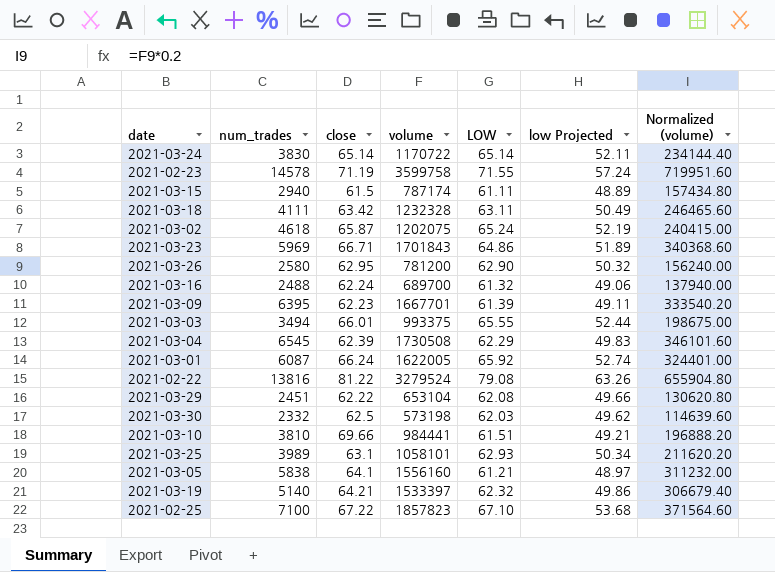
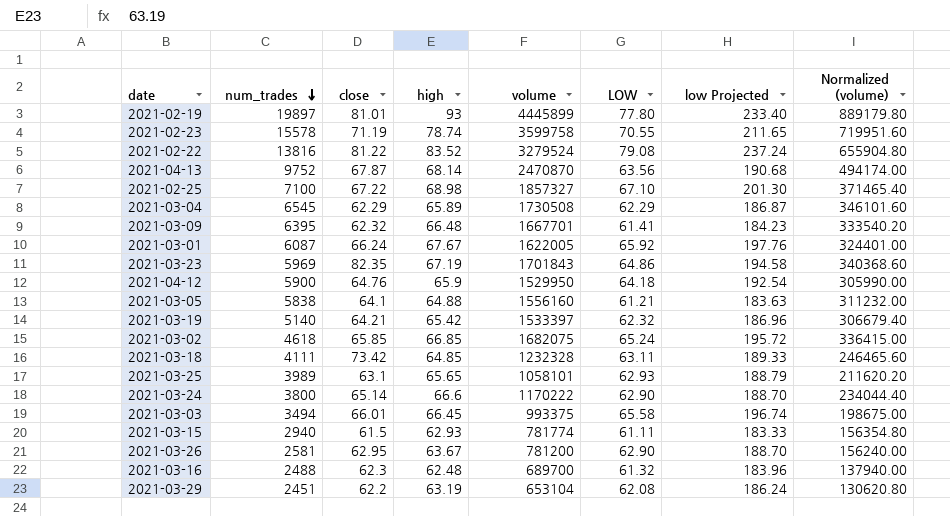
row order: none -> num_trades descending
column high | position: none -> 4
column low Projected | formula: [LOW] * 0.8 -> [LOW] * 3
row 2021-03-30: 2332 | 62.5 | 573198 | 62.03 | 49.62 | 114639.60 -> none
row 2021-03-10: 3810 | 69.66 | 984441 | 61.51 | 49.21 | 196888.20 -> none
row 2021-02-19: none -> 19897 | 81.01 | 93 | 4445899 | 77.80 | 233.40 | 889179.80
2021-02-23 | num_trades: 14578 -> 15578
2021-02-23 | LOW: 71.55 -> 70.55
row 2021-04-13: none -> 9752 | 67.87 | 68.14 | 2470870 | 63.56 | 190.68 | 494174.00
2021-02-25 | volume: 1857823 -> 1857327
2021-02-25 | Normalized (volume): 371564.60 -> 371465.40
2021-03-04 | close: 62.39 -> 62.29
2021-03-09 | close: 62.23 -> 62.32
2021-03-09 | LOW: 61.39 -> 61.41
2021-03-23 | close: 66.71 -> 82.35
row 2021-04-12: none -> 5900 | 64.76 | 65.9 | 1529950 | 64.18 | 192.54 | 305990.00
2021-03-02 | close: 65.87 -> 65.85
2021-03-02 | volume: 1202075 -> 1682075
2021-03-02 | Normalized (volume): 240415.00 -> 336415.00
2021-03-18 | close: 63.42 -> 73.42
2021-03-24 | num_trades: 3830 -> 3800
2021-03-24 | volume: 1170722 -> 1170222
2021-03-24 | LOW: 65.14 -> 62.90
2021-03-24 | Normalized (volume): 234144.40 -> 234044.40
2021-03-03 | LOW: 65.55 -> 65.58
2021-03-15 | volume: 787174 -> 781774
2021-03-15 | Normalized (volume): 157434.80 -> 156354.80
2021-03-26 | num_trades: 2580 -> 2581
2021-03-16 | close: 62.24 -> 62.3
2021-03-29 | close: 62.22 -> 62.2

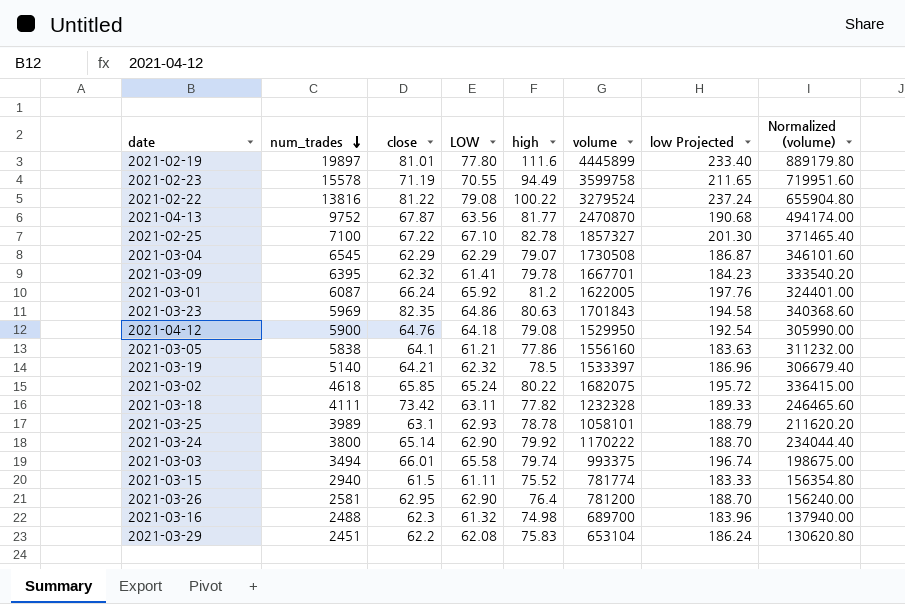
column LOW | position: 6 -> 4
2021-02-19 | high: 93 -> 111.6
2021-02-23 | high: 78.74 -> 94.49
2021-02-22 | high: 83.52 -> 100.22
2021-04-13 | high: 68.14 -> 81.77
2021-02-25 | high: 68.98 -> 82.78
2021-03-04 | high: 65.89 -> 79.07
2021-03-09 | high: 66.48 -> 79.78
2021-03-01 | high: 67.67 -> 81.2
2021-03-23 | high: 67.19 -> 80.63
2021-04-12 | high: 65.9 -> 79.08
2021-03-05 | high: 64.88 -> 77.86
2021-03-19 | high: 65.42 -> 78.5
2021-03-02 | high: 66.85 -> 80.22
2021-03-18 | high: 64.85 -> 77.82
2021-03-25 | high: 65.65 -> 78.78
2021-03-24 | high: 66.6 -> 79.92
2021-03-03 | high: 66.45 -> 79.74
2021-03-15 | high: 62.93 -> 75.52
2021-03-26 | high: 63.67 -> 76.4
2021-03-16 | high: 62.48 -> 74.98
2021-03-29 | high: 63.19 -> 75.83

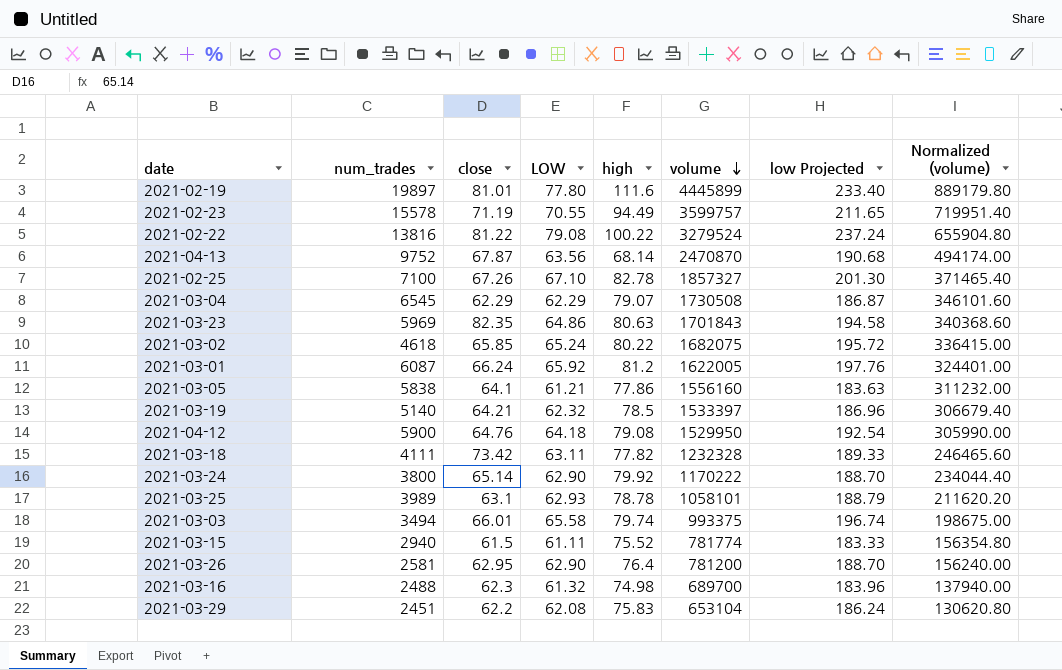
row order: num_trades descending -> volume descending
row 2021-03-09: 6395 | 62.32 | 61.41 | 79.78 | 1667701 | 184.23 | 333540.20 -> none
2021-02-23 | volume: 3599758 -> 3599757
2021-02-23 | Normalized (volume): 719951.60 -> 719951.40
2021-04-13 | high: 81.77 -> 68.14
2021-02-25 | close: 67.22 -> 67.26

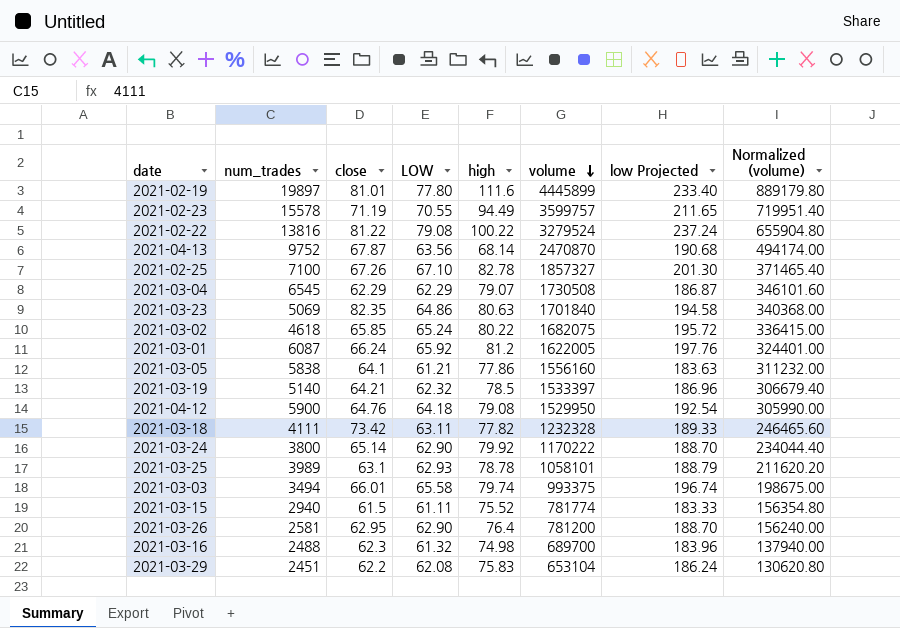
2021-03-23 | num_trades: 5969 -> 5069
2021-03-23 | volume: 1701843 -> 1701840
2021-03-23 | Normalized (volume): 340368.60 -> 340368.00

